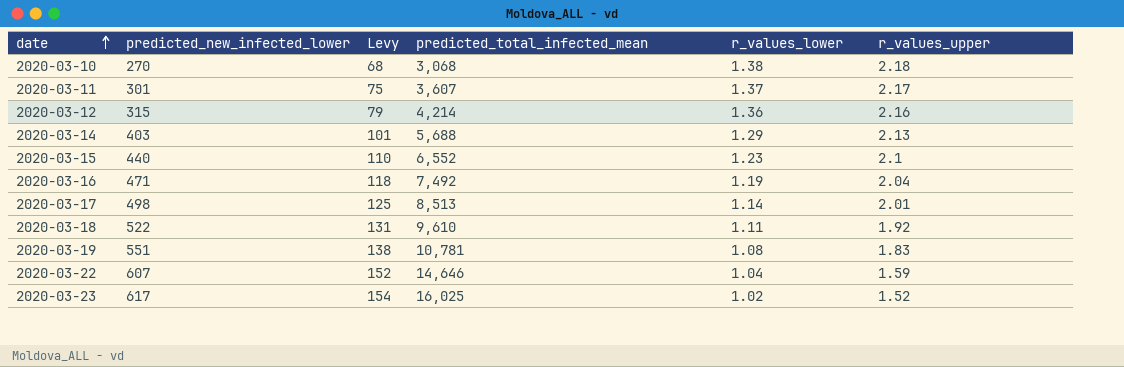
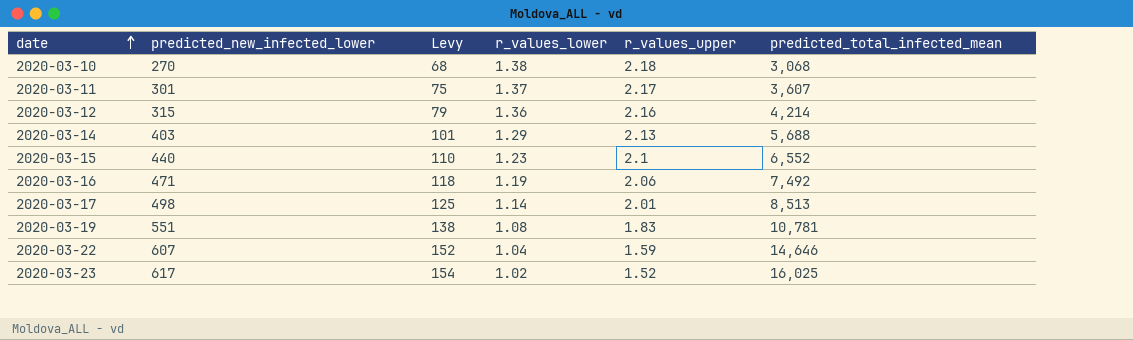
column predicted_total_infected_mean | position: 4 -> 6
row 2020-03-18: 522 | 131 | 9,610 | 1.11 | 1.92 -> none
2020-03-16 | r_values_upper: 2.04 -> 2.06

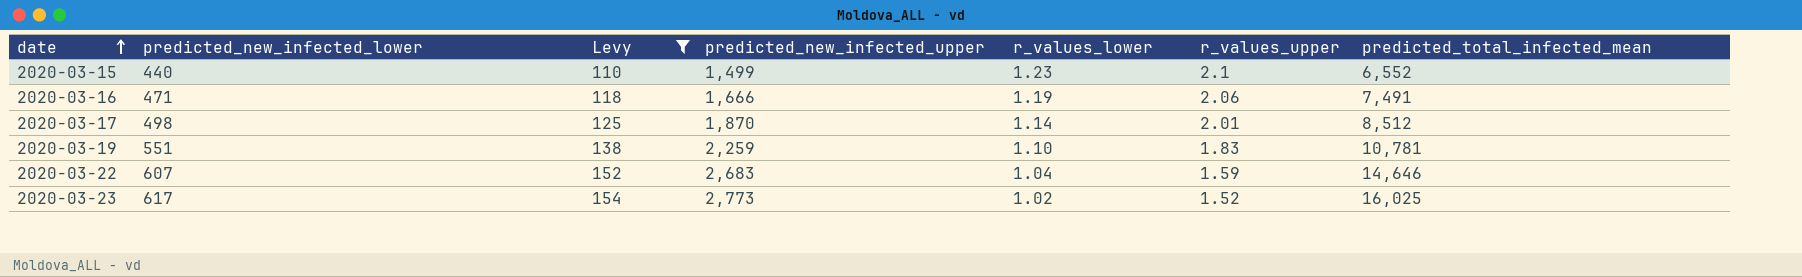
filter: none -> Levy >= 110
column predicted_new_infected_upper | position: none -> 4
2020-03-16 | predicted_total_infected_mean: 7,492 -> 7,491
2020-03-17 | predicted_total_infected_mean: 8,513 -> 8,512
2020-03-19 | r_values_lower: 1.08 -> 1.10

